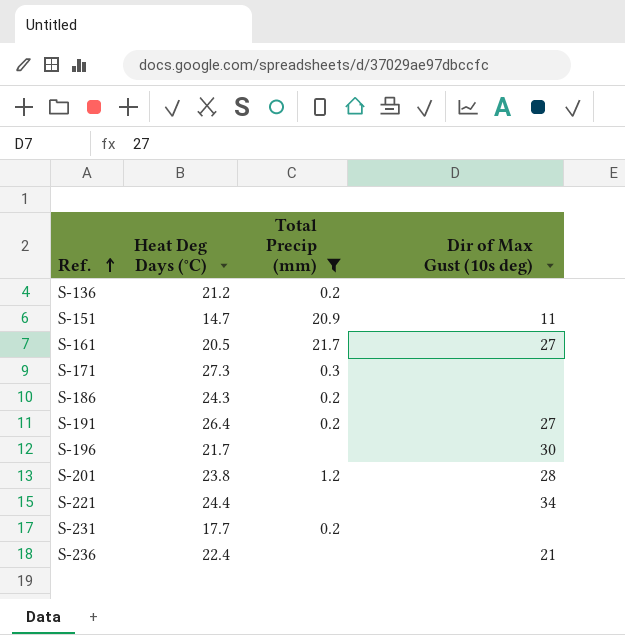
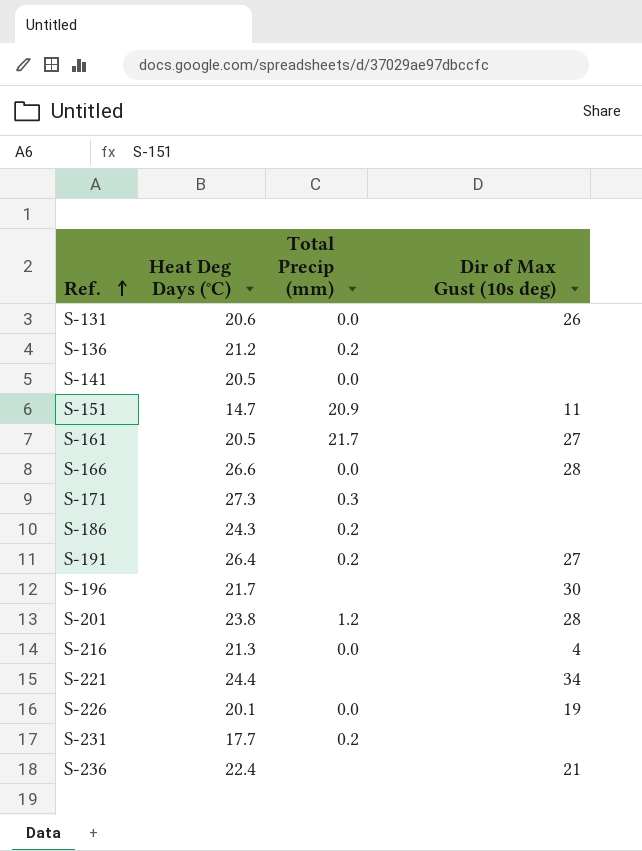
filter: Total Precip (mm) != 0.0 -> none

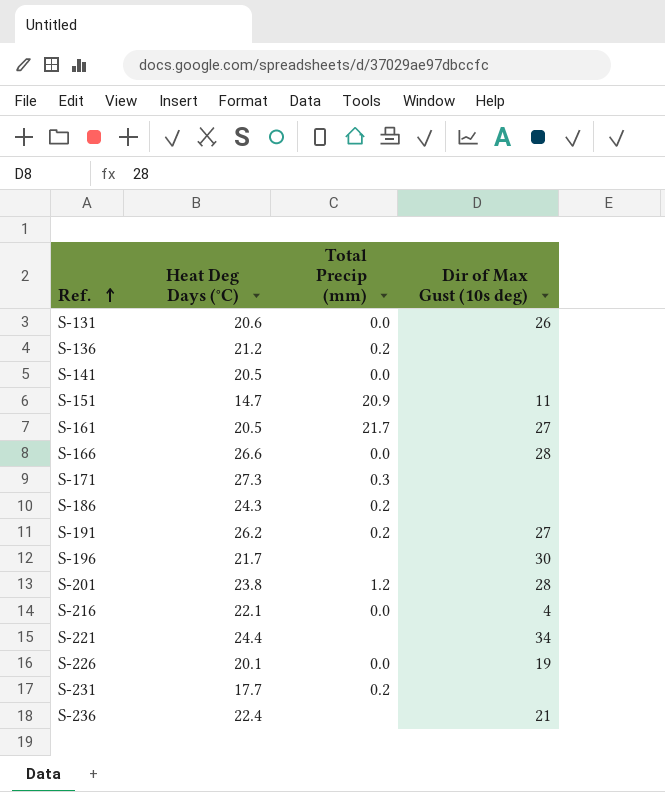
S-191 | Heat Deg Days (°C): 26.4 -> 26.2
S-216 | Heat Deg Days (°C): 21.3 -> 22.1

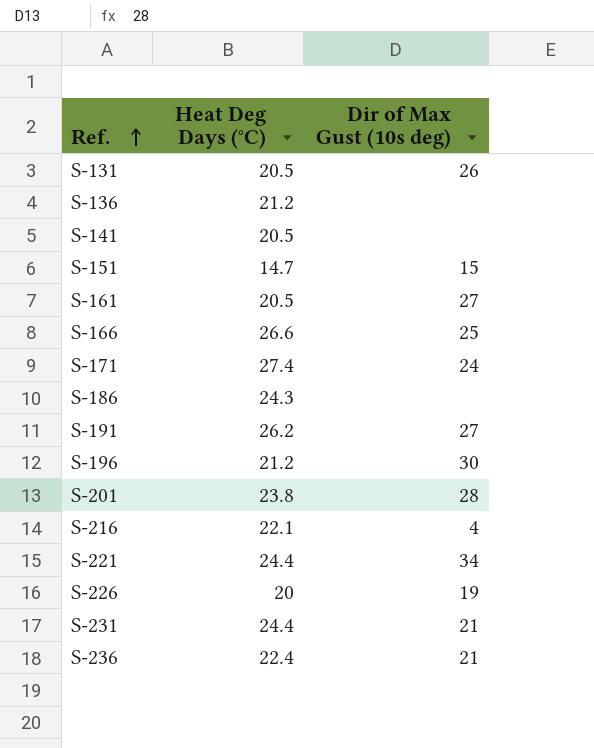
column Total Precip (mm) | position: 3 -> none
S-131 | Heat Deg Days (°C): 20.6 -> 20.5
S-151 | Dir of Max Gust (10s deg): 11 -> 15
S-166 | Dir of Max Gust (10s deg): 28 -> 25
S-171 | Heat Deg Days (°C): 27.3 -> 27.4
S-171 | Dir of Max Gust (10s deg): none -> 24
S-196 | Heat Deg Days (°C): 21.7 -> 21.2
S-226 | Heat Deg Days (°C): 20.1 -> 20
S-231 | Heat Deg Days (°C): 17.7 -> 24.4
S-231 | Dir of Max Gust (10s deg): none -> 21

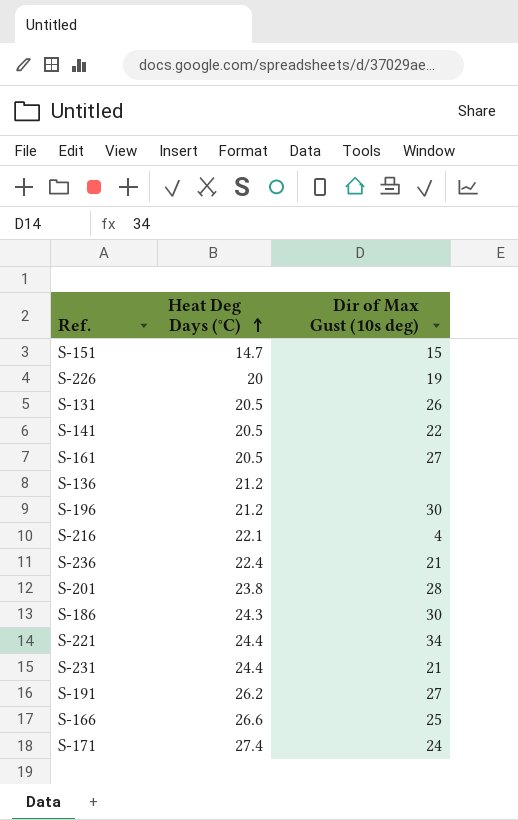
row order: Ref. ascending -> Heat Deg Days (°C) ascending
S-141 | Dir of Max Gust (10s deg): none -> 22
S-186 | Dir of Max Gust (10s deg): none -> 30

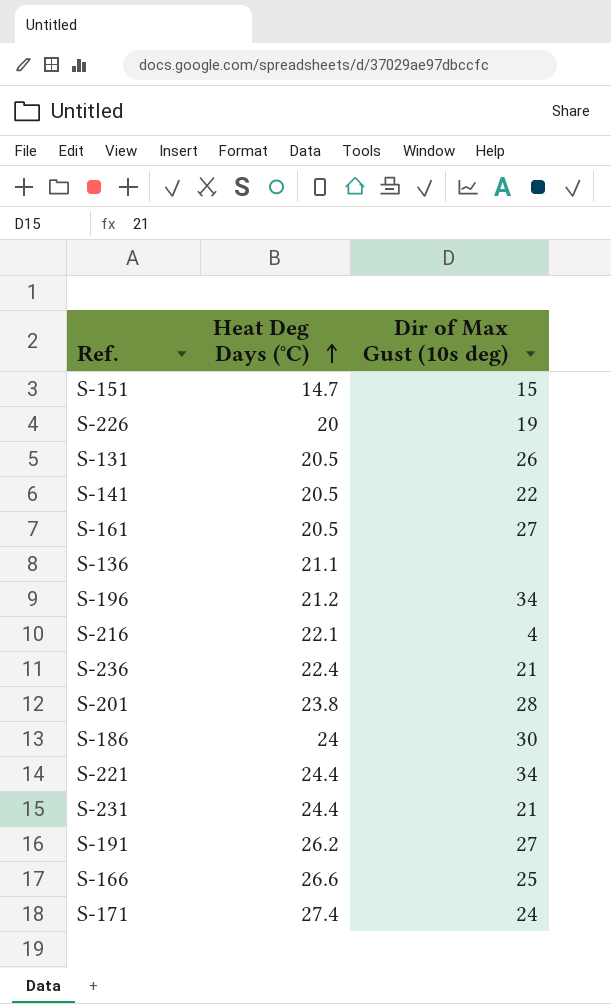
S-136 | Heat Deg Days (°C): 21.2 -> 21.1
S-196 | Dir of Max Gust (10s deg): 30 -> 34
S-186 | Heat Deg Days (°C): 24.3 -> 24

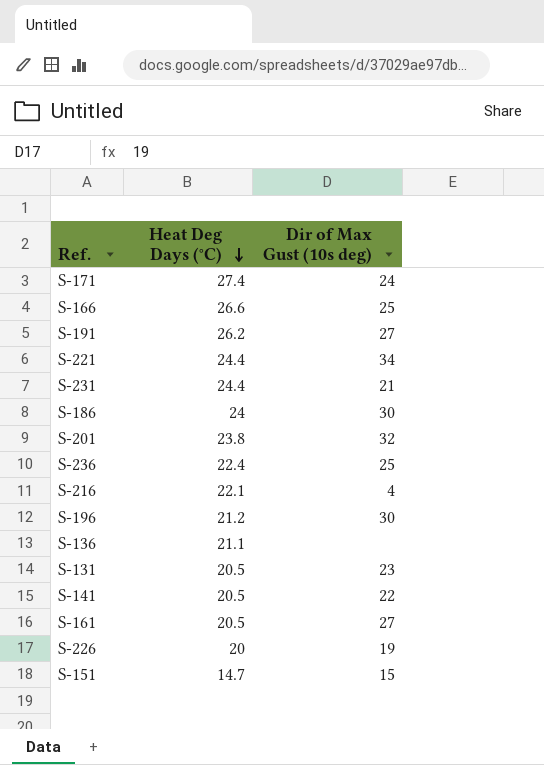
row order: Heat Deg Days (°C) ascending -> Heat Deg Days (°C) descending
S-201 | Dir of Max Gust (10s deg): 28 -> 32
S-236 | Dir of Max Gust (10s deg): 21 -> 25
S-196 | Dir of Max Gust (10s deg): 34 -> 30
S-131 | Dir of Max Gust (10s deg): 26 -> 23

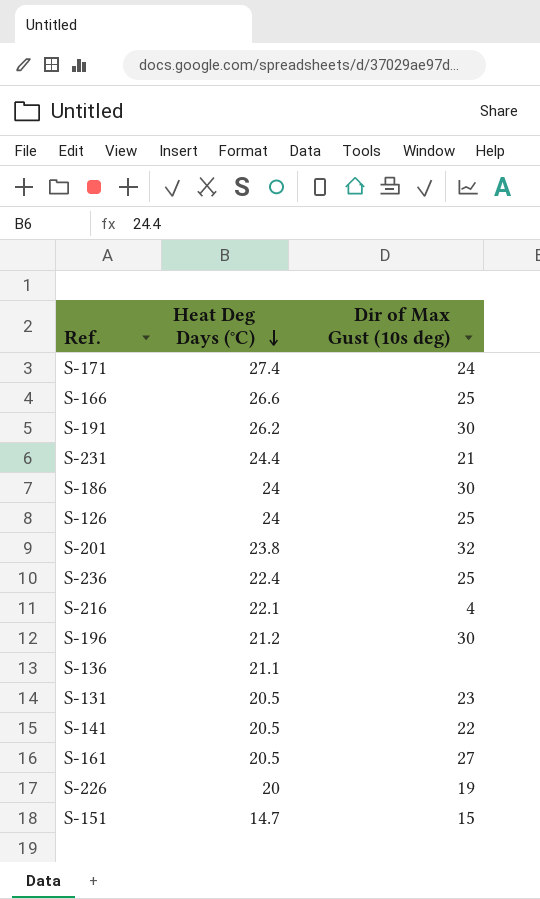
row S-221: 24.4 | 34 -> none
S-191 | Dir of Max Gust (10s deg): 27 -> 30
row S-126: none -> 24 | 25

